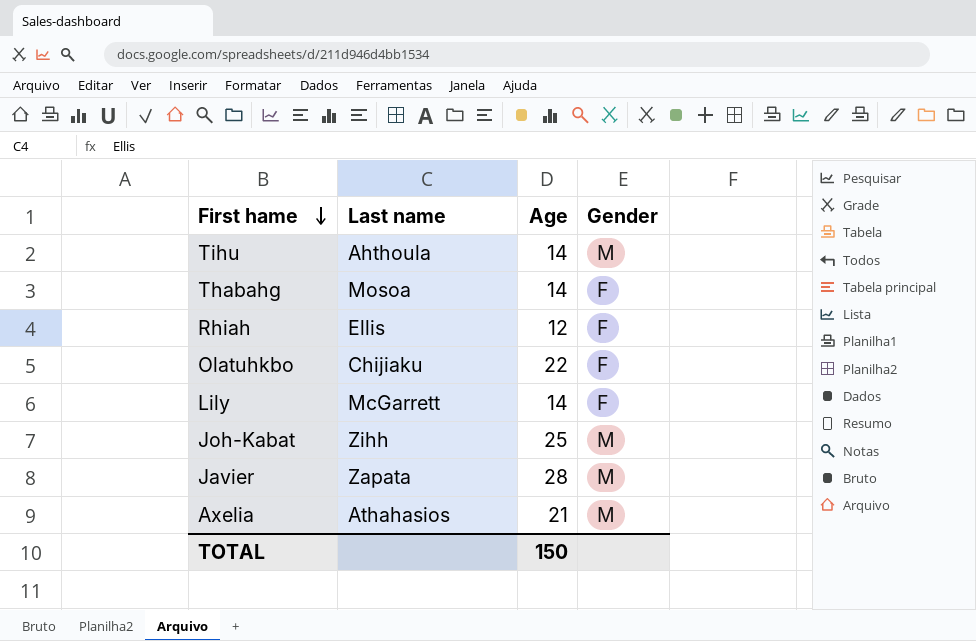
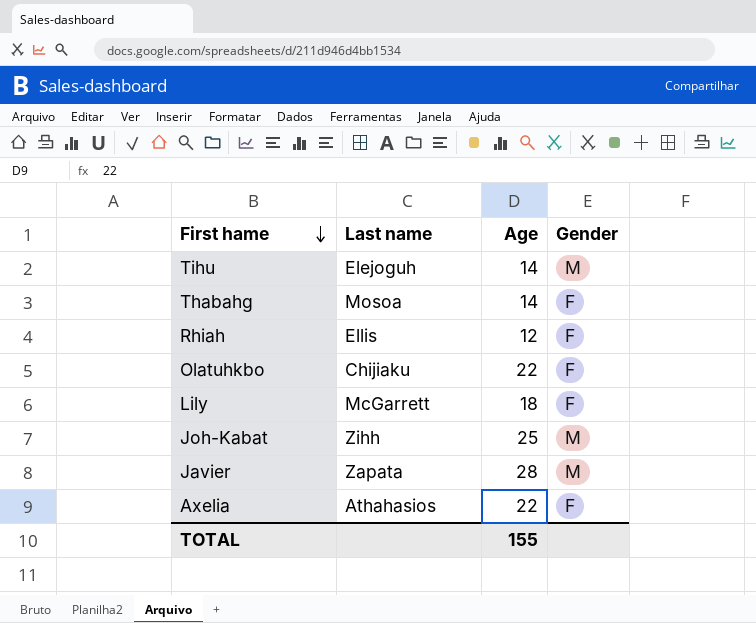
Tihu | Last name: Ahthoula -> Elejoguh
Lily | Age: 14 -> 18
Axelia | Age: 21 -> 22
Axelia | Gender: M -> F
TOTAL | Age: 150 -> 155

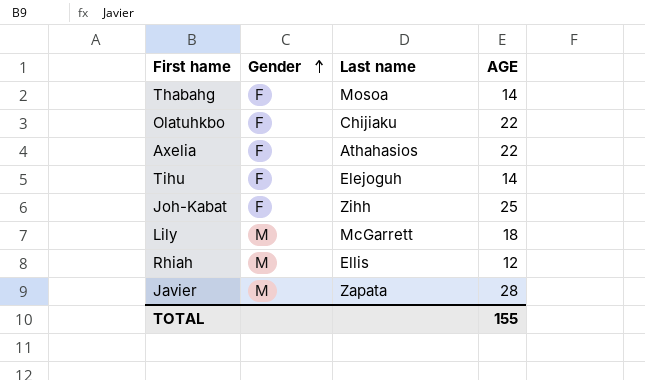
row order: First hame descending -> Gender ascending
column Gender | position: 4 -> 2
column name: Age -> AGE
Tihu | Gender: M -> F
Joh-Kabat | Gender: M -> F
Lily | Gender: F -> M
Rhiah | Gender: F -> M

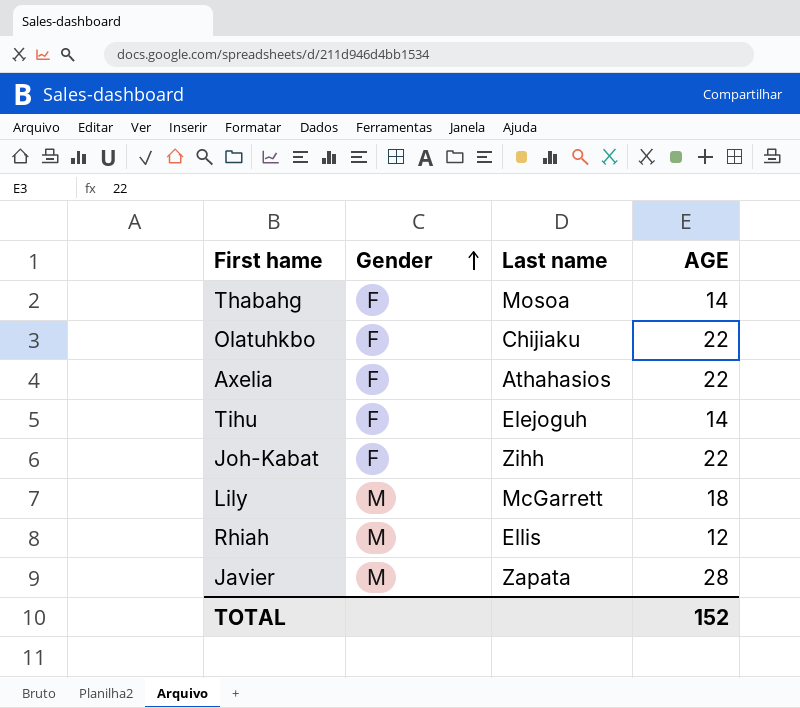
Joh-Kabat | AGE: 25 -> 22
TOTAL | AGE: 155 -> 152

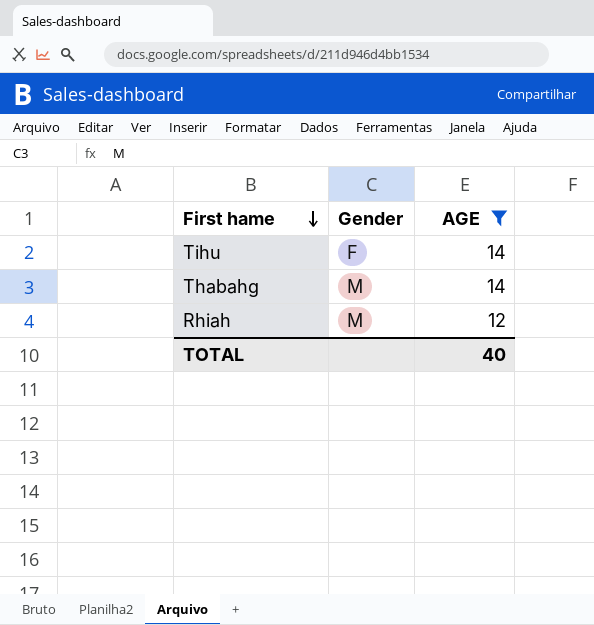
filter: none -> AGE <= 14
row order: Gender ascending -> First hame descending
column Last name | position: 3 -> none
Thabahg | Gender: F -> M
TOTAL | AGE: 152 -> 40

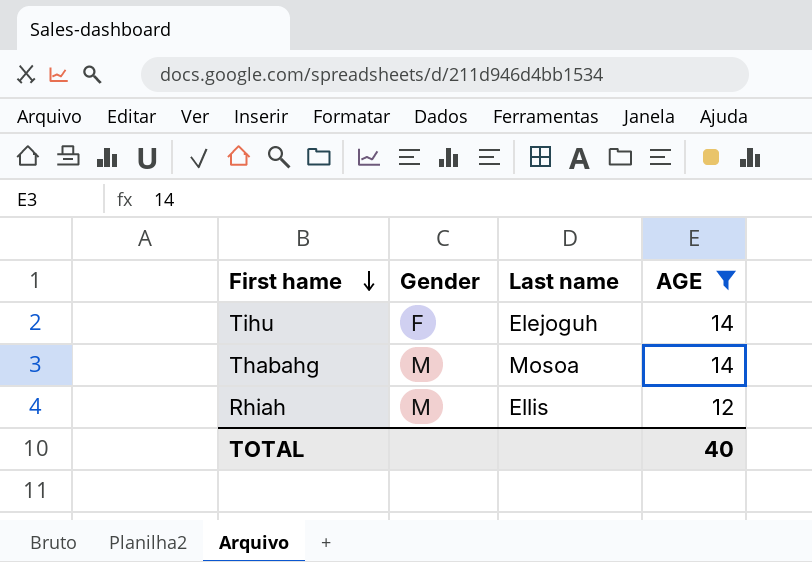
column Last name | position: none -> 3

